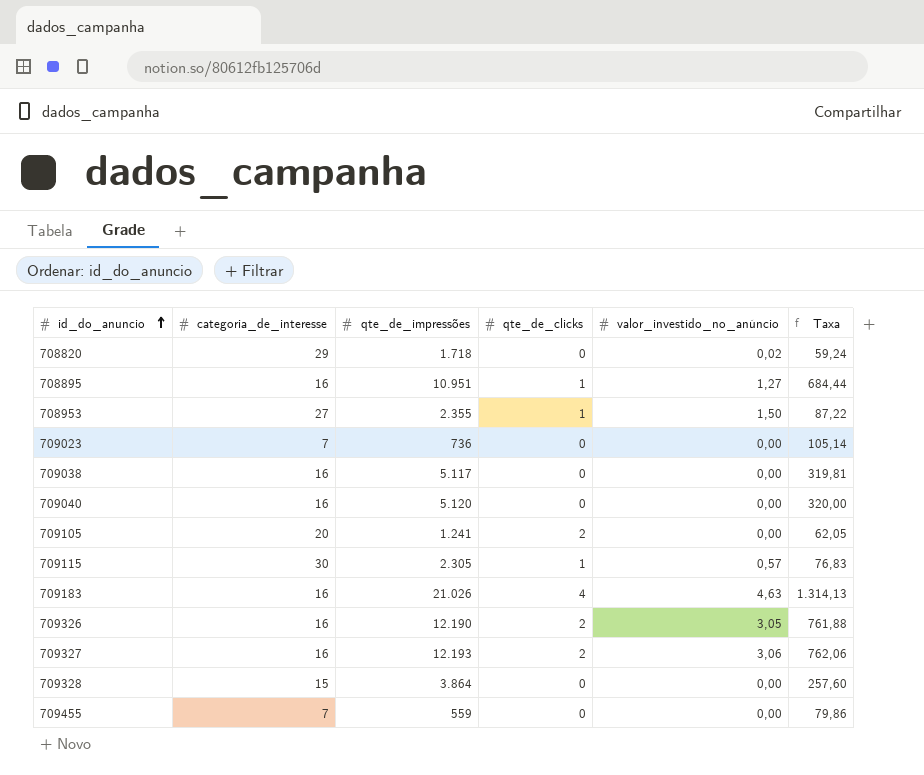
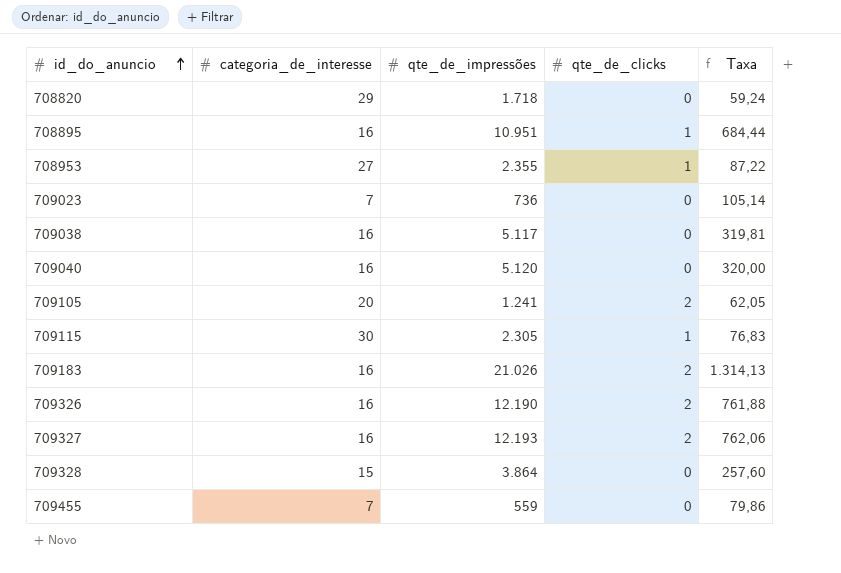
column valor_investido_no_anúncio | position: 5 -> none
709183 | qte_de_clicks: 4 -> 2

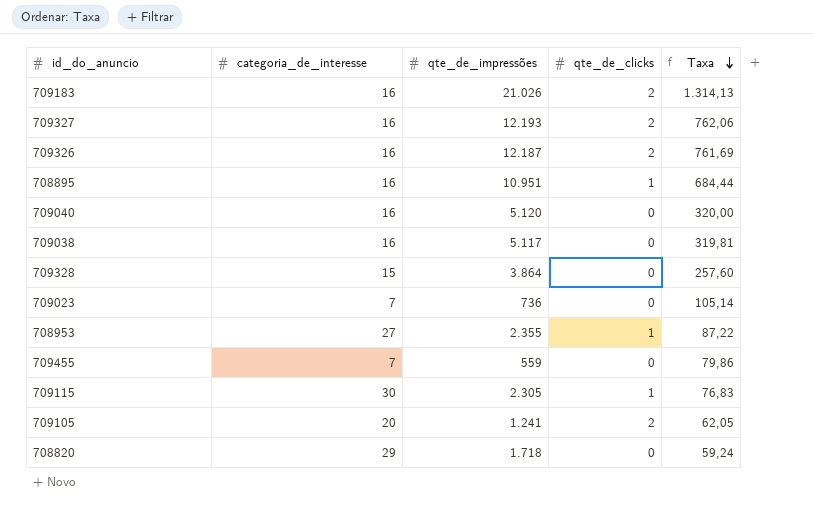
row order: id_do_anuncio ascending -> Taxa descending
709326 | qte_de_impressões: 12.190 -> 12.187
709326 | Taxa: 761,88 -> 761,69

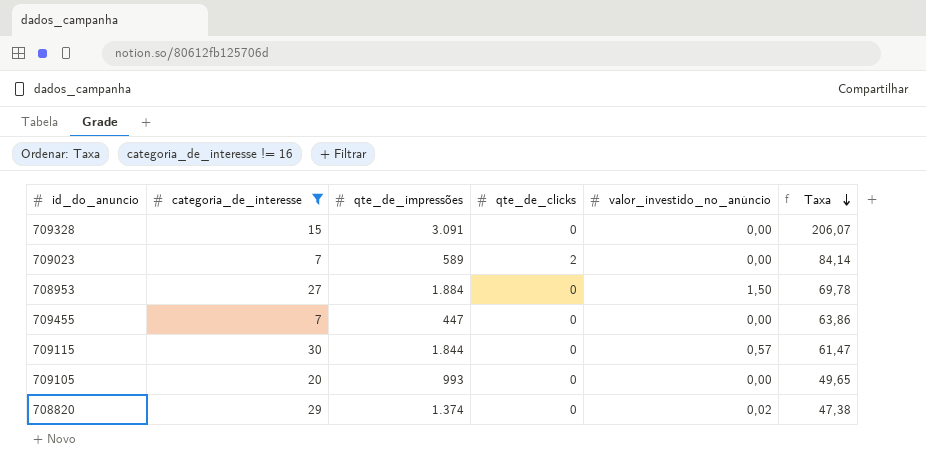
filter: none -> categoria_de_interesse != 16
column valor_investido_no_anúncio | position: none -> 5
709328 | qte_de_impressões: 3.864 -> 3.091
709328 | Taxa: 257,60 -> 206,07
709023 | qte_de_impressões: 736 -> 589
709023 | qte_de_clicks: 0 -> 2
709023 | Taxa: 105,14 -> 84,14
708953 | qte_de_impressões: 2.355 -> 1.884
708953 | qte_de_clicks: 1 -> 0
708953 | Taxa: 87,22 -> 69,78
709455 | qte_de_impressões: 559 -> 447
709455 | Taxa: 79,86 -> 63,86
709115 | qte_de_impressões: 2.305 -> 1.844
709115 | qte_de_clicks: 1 -> 0
709115 | Taxa: 76,83 -> 61,47
709105 | qte_de_impressões: 1.241 -> 993
709105 | qte_de_clicks: 2 -> 0
709105 | Taxa: 62,05 -> 49,65
708820 | qte_de_impressões: 1.718 -> 1.374
708820 | Taxa: 59,24 -> 47,38

